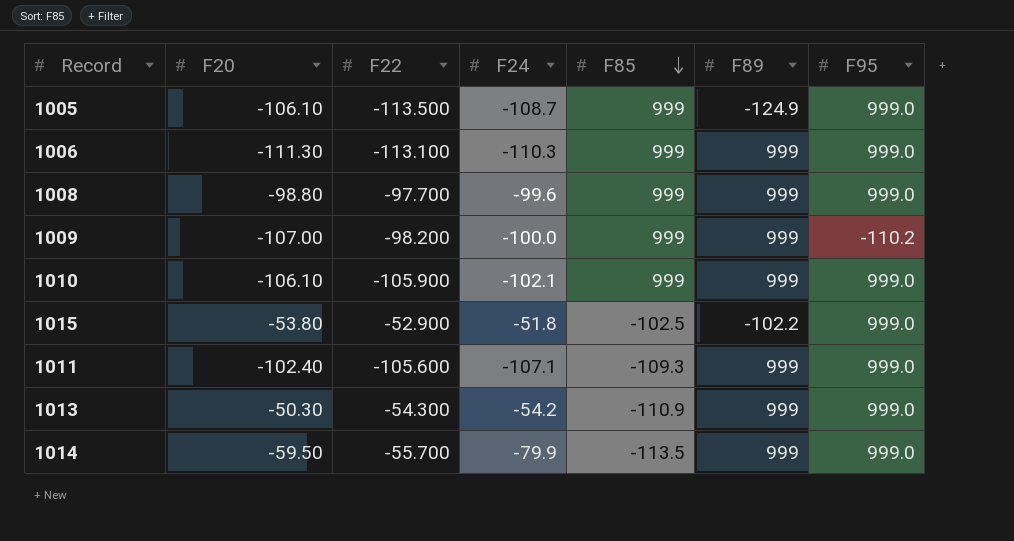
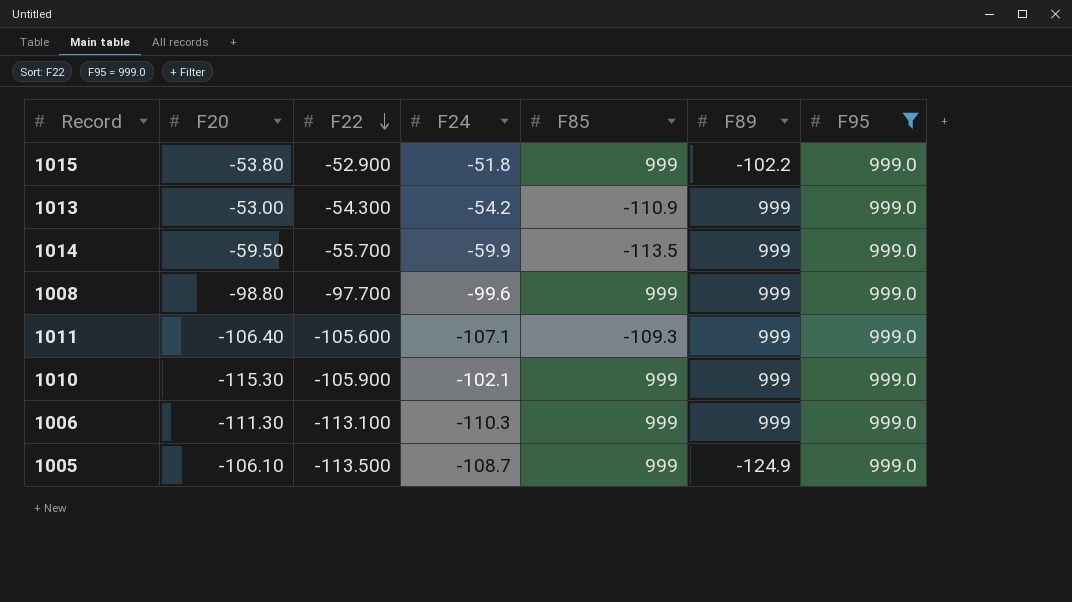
filter: none -> F95 = 999.0
row order: F85 descending -> F22 descending
1015 | F85: -102.5 -> 999
1013 | F20: -50.30 -> -53.00
1014 | F24: -79.9 -> -59.9
1011 | F20: -102.40 -> -106.40
1010 | F20: -106.10 -> -115.30

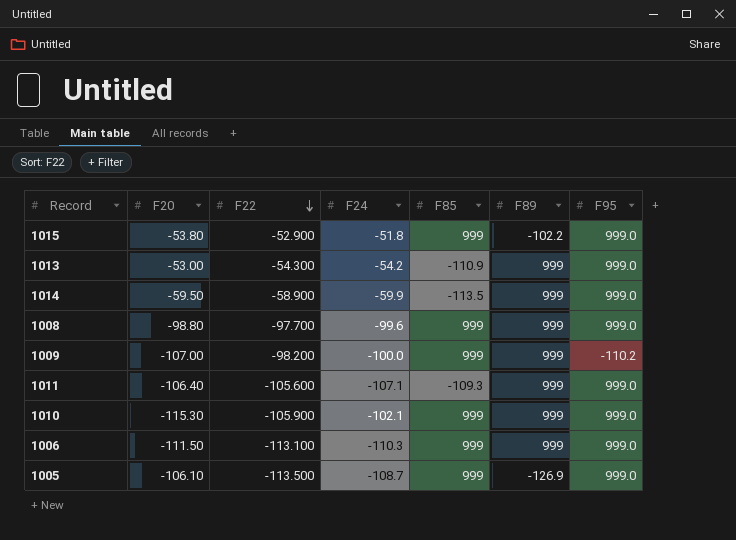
filter: F95 = 999.0 -> none
1014 | F22: -55.700 -> -58.900
1006 | F20: -111.30 -> -111.50
1005 | F89: -124.9 -> -126.9

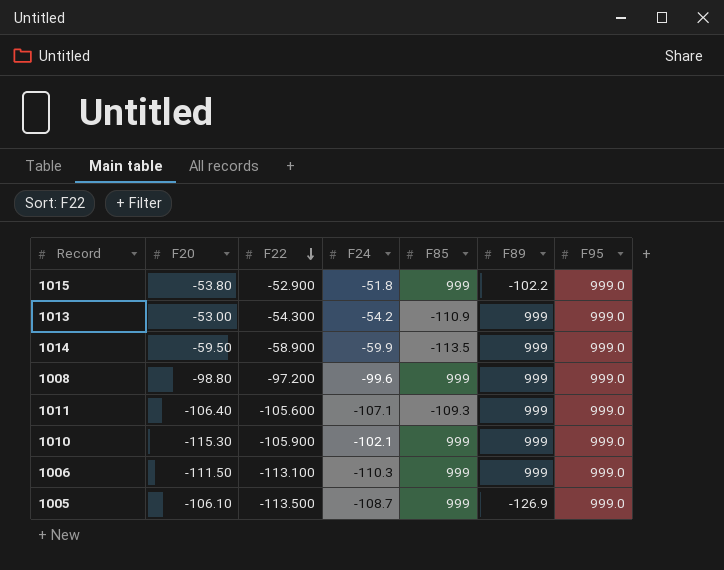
row 1009: -107.00 | -98.200 | -100.0 | 999 | 999 | -110.2 -> none
1008 | F22: -97.700 -> -97.200

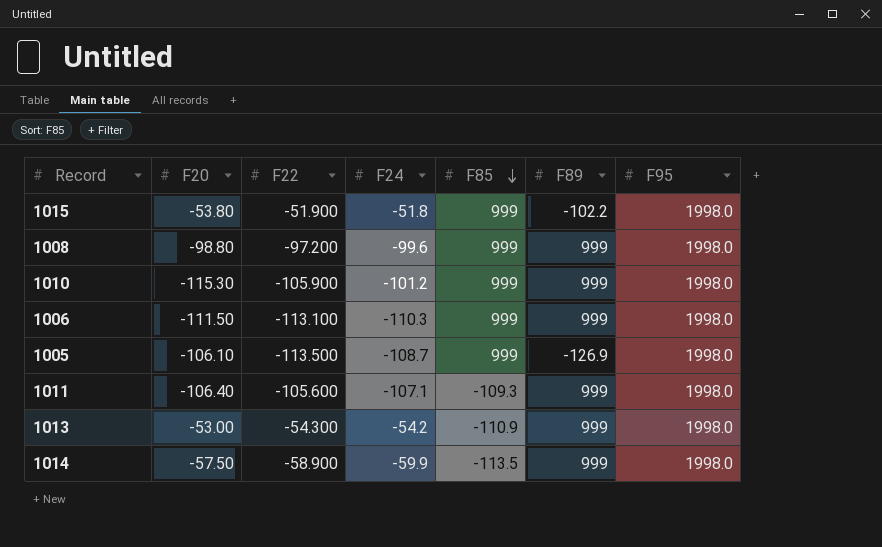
row order: F22 descending -> F85 descending
1015 | F22: -52.900 -> -51.900
1015 | F95: 999.0 -> 1998.0
1008 | F95: 999.0 -> 1998.0
1010 | F24: -102.1 -> -101.2
1010 | F95: 999.0 -> 1998.0
1006 | F95: 999.0 -> 1998.0
1005 | F95: 999.0 -> 1998.0
1011 | F95: 999.0 -> 1998.0
1013 | F95: 999.0 -> 1998.0
1014 | F20: -59.50 -> -57.50
1014 | F95: 999.0 -> 1998.0

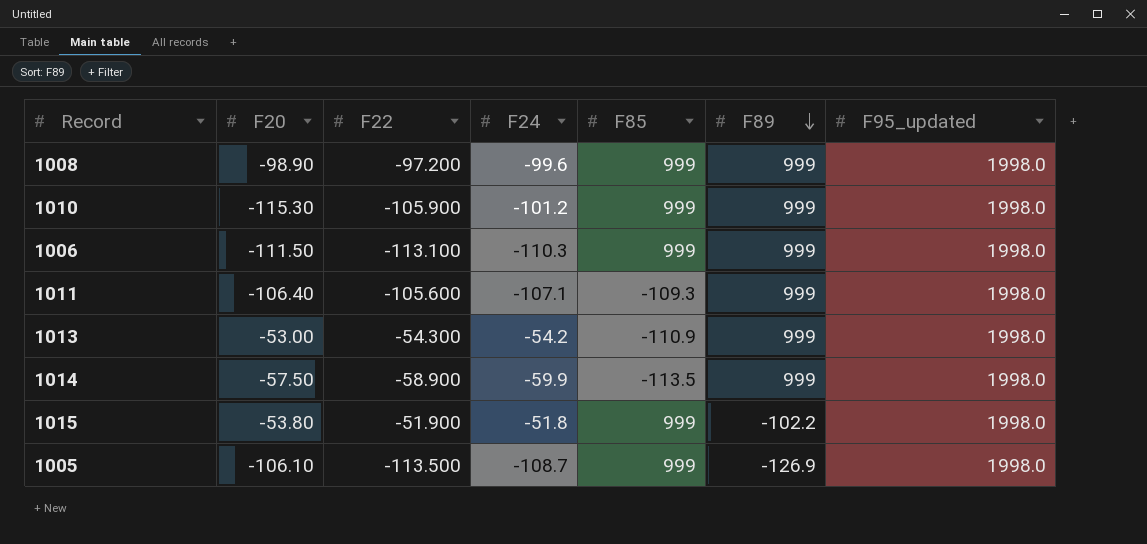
row order: F85 descending -> F89 descending
column name: F95 -> F95_updated
1008 | F20: -98.80 -> -98.90

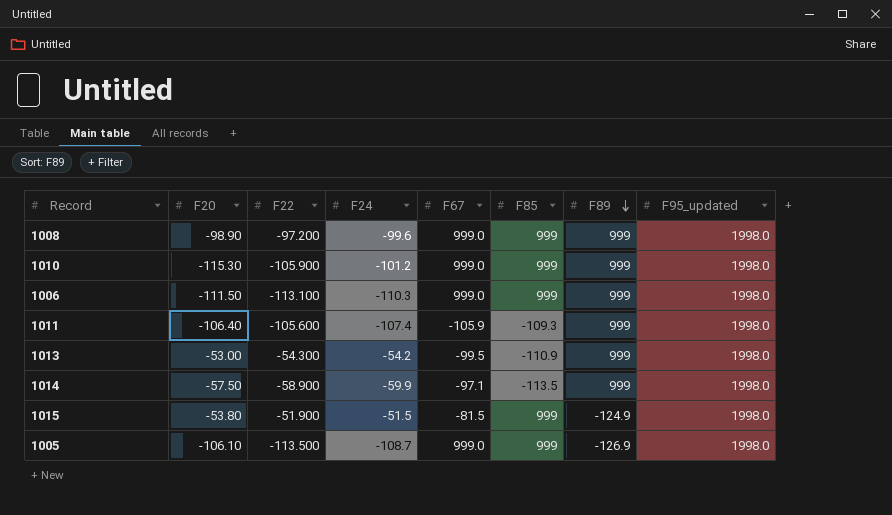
column F67 | position: none -> 5
1011 | F24: -107.1 -> -107.4
1015 | F24: -51.8 -> -51.5
1015 | F89: -102.2 -> -124.9

